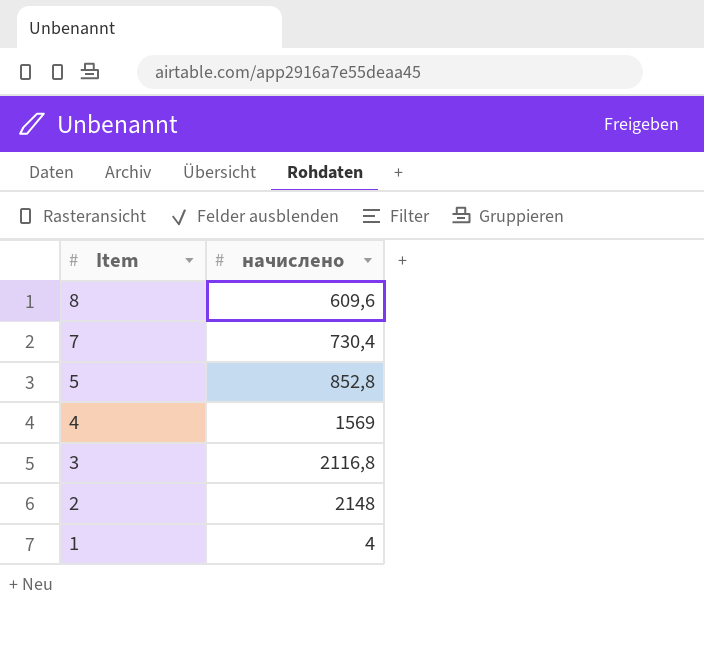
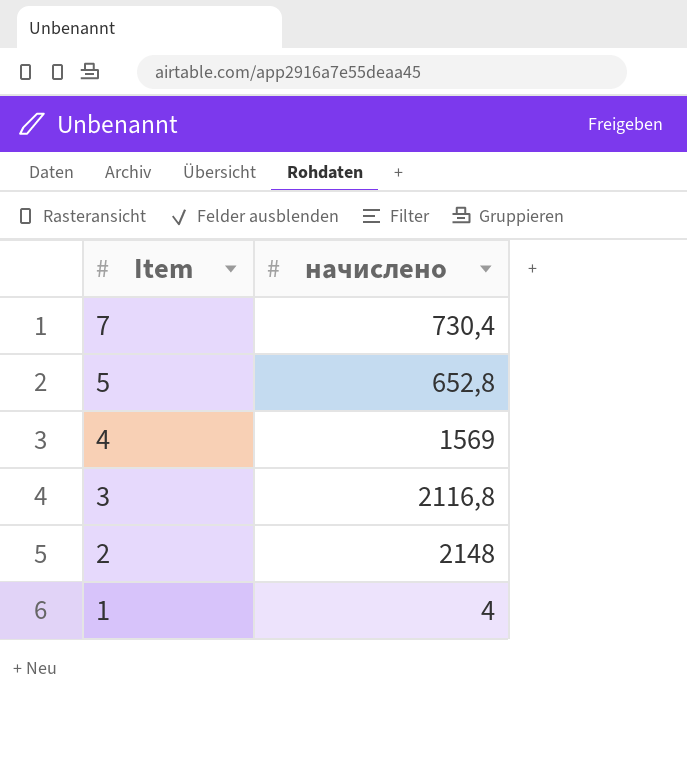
row 8: 609,6 -> none
5 | начислено: 852,8 -> 652,8

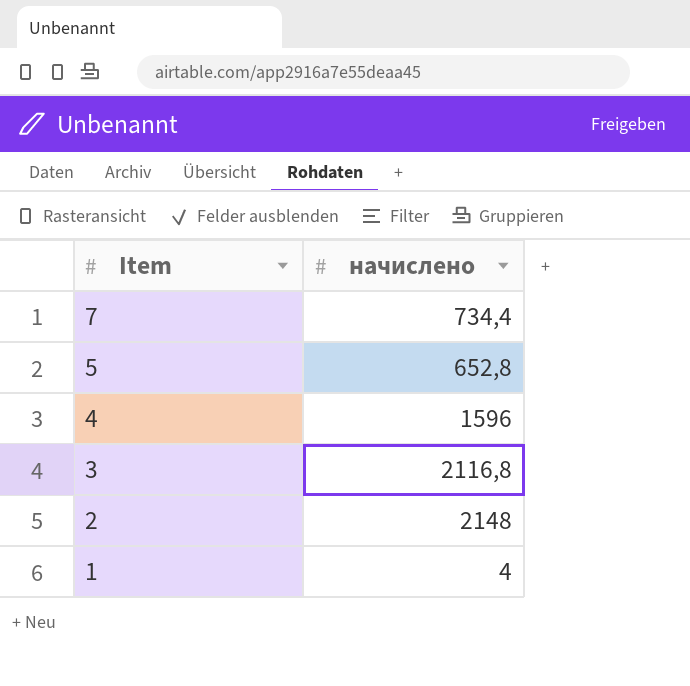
7 | начислено: 730,4 -> 734,4
4 | начислено: 1569 -> 1596

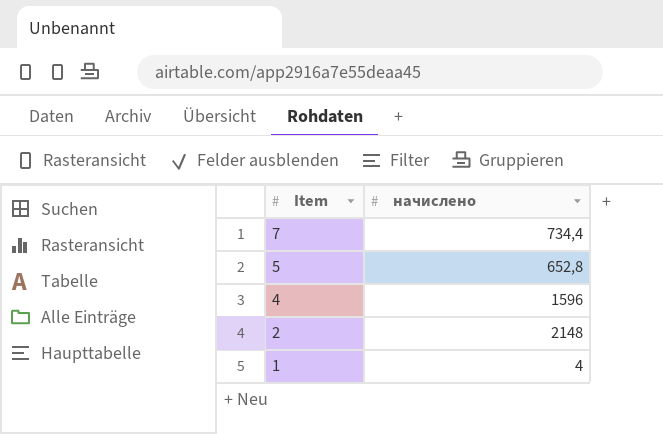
row 3: 2116,8 -> none

